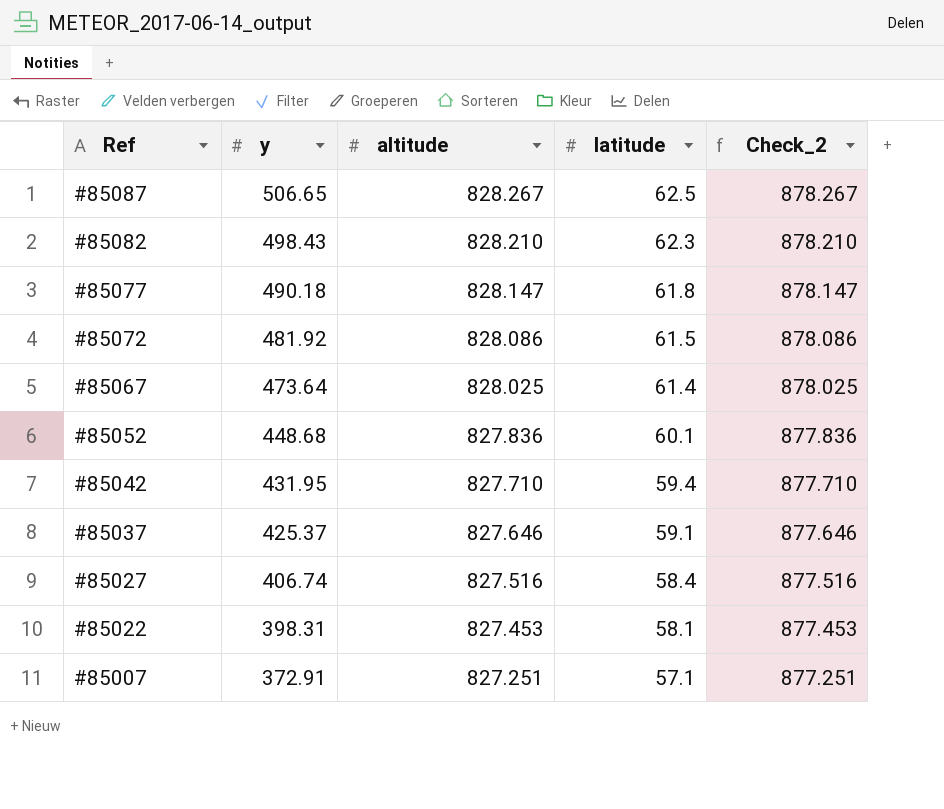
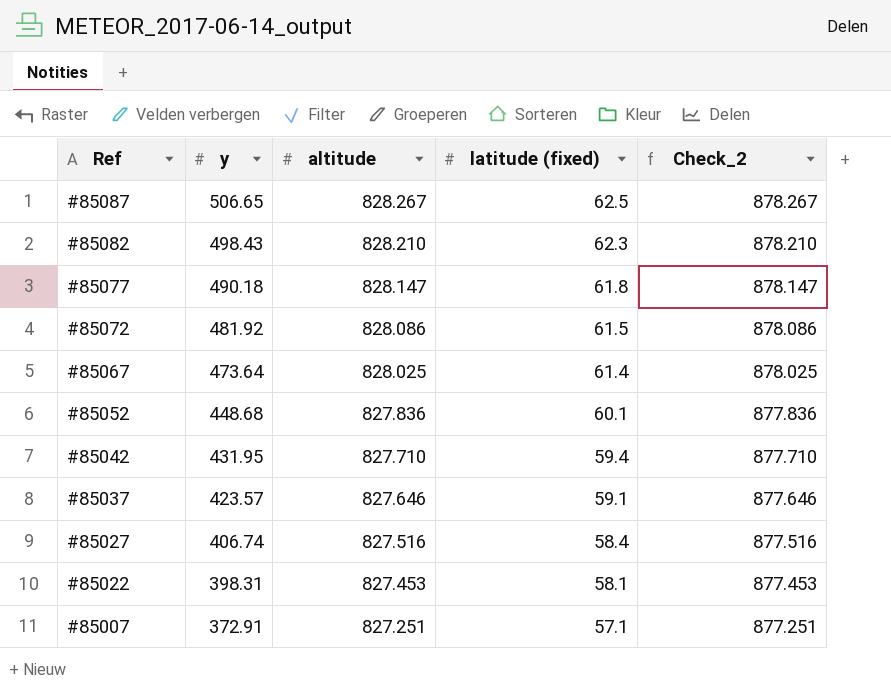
column name: latitude -> latitude (fixed)
#85037 | y: 425.37 -> 423.57

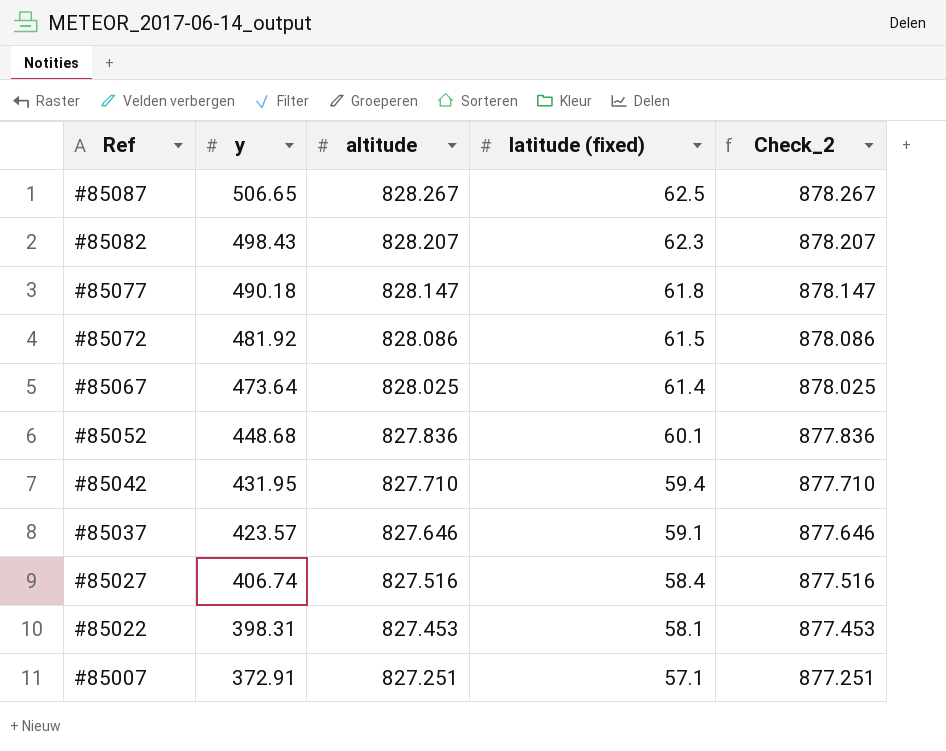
#85082 | altitude: 828.210 -> 828.207
#85082 | Check_2: 878.210 -> 878.207

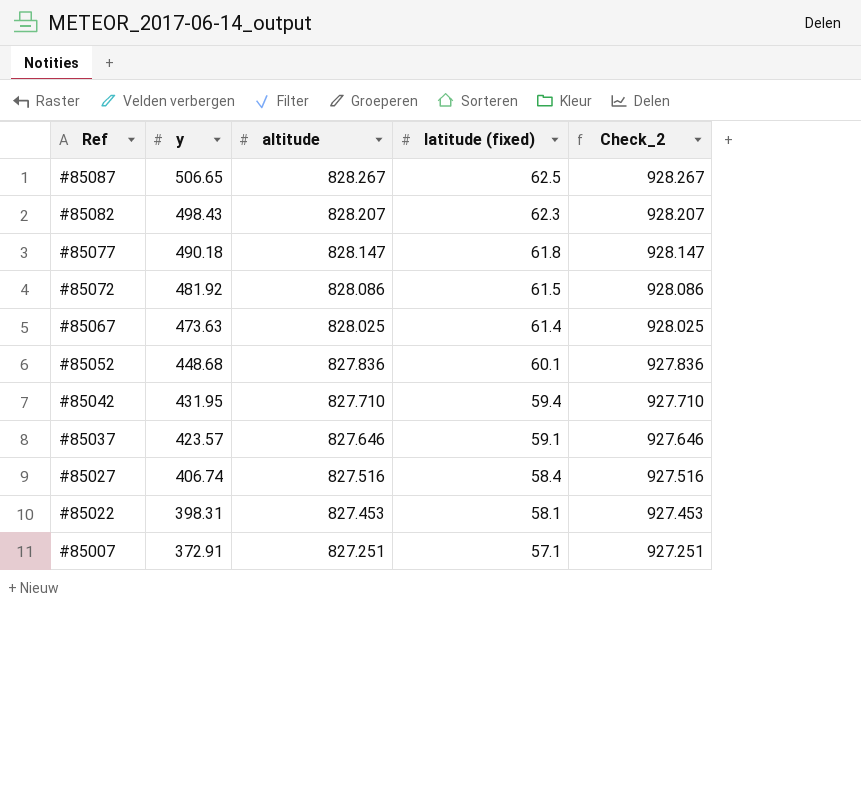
column Check_2 | formula: [altitude] + 50 -> [altitude] + 100
#85067 | y: 473.64 -> 473.63

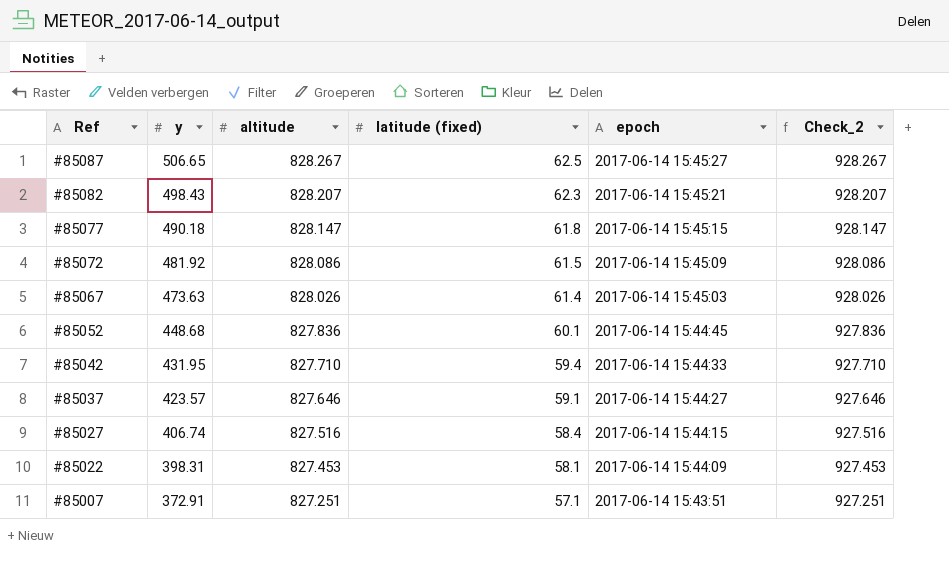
column epoch | position: none -> 5
#85067 | altitude: 828.025 -> 828.026
#85067 | Check_2: 928.025 -> 928.026

